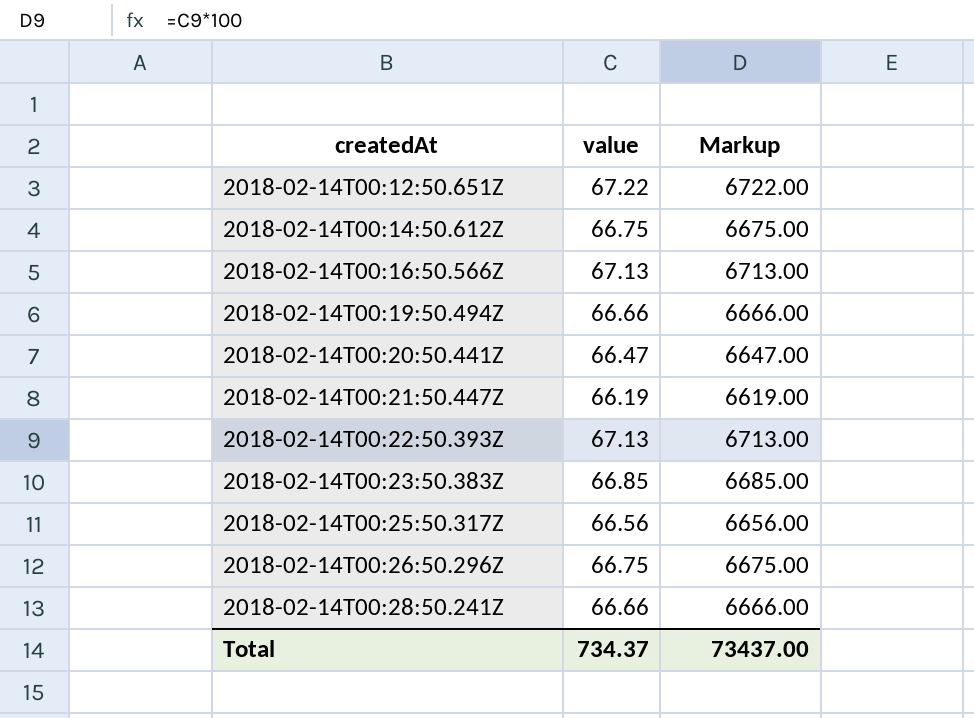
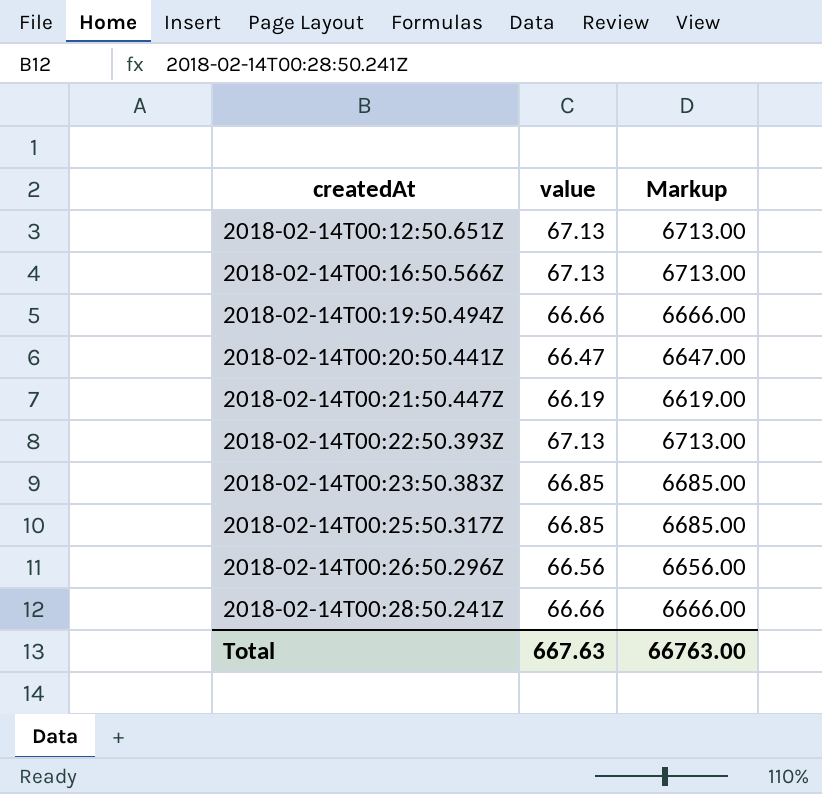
row 2018-02-14T00:14:50.612Z: 66.75 | 6675.00 -> none
2018-02-14T00:12:50.651Z | value: 67.22 -> 67.13
2018-02-14T00:12:50.651Z | Markup: 6722.00 -> 6713.00
2018-02-14T00:25:50.317Z | value: 66.56 -> 66.85
2018-02-14T00:25:50.317Z | Markup: 6656.00 -> 6685.00
2018-02-14T00:26:50.296Z | value: 66.75 -> 66.56
2018-02-14T00:26:50.296Z | Markup: 6675.00 -> 6656.00
Total | value: 734.37 -> 667.63
Total | Markup: 73437.00 -> 66763.00

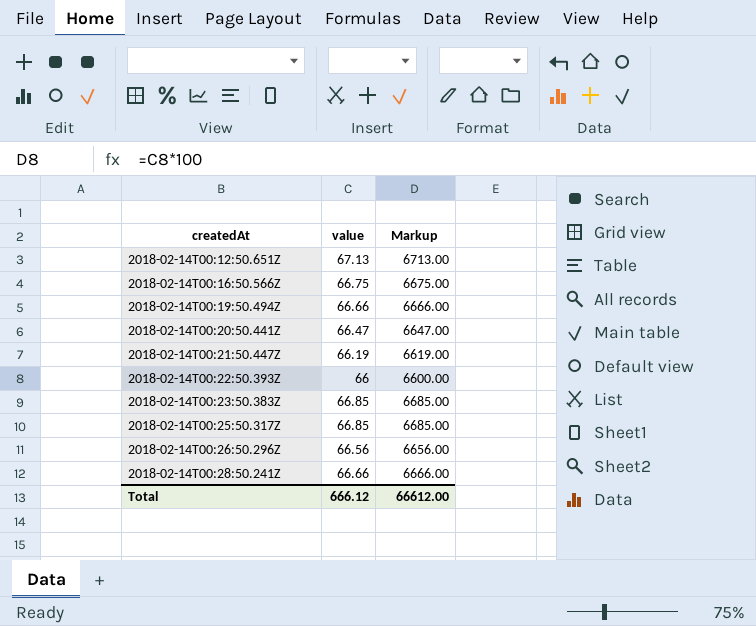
2018-02-14T00:16:50.566Z | value: 67.13 -> 66.75
2018-02-14T00:16:50.566Z | Markup: 6713.00 -> 6675.00
2018-02-14T00:22:50.393Z | value: 67.13 -> 66
2018-02-14T00:22:50.393Z | Markup: 6713.00 -> 6600.00
Total | value: 667.63 -> 666.12
Total | Markup: 66763.00 -> 66612.00

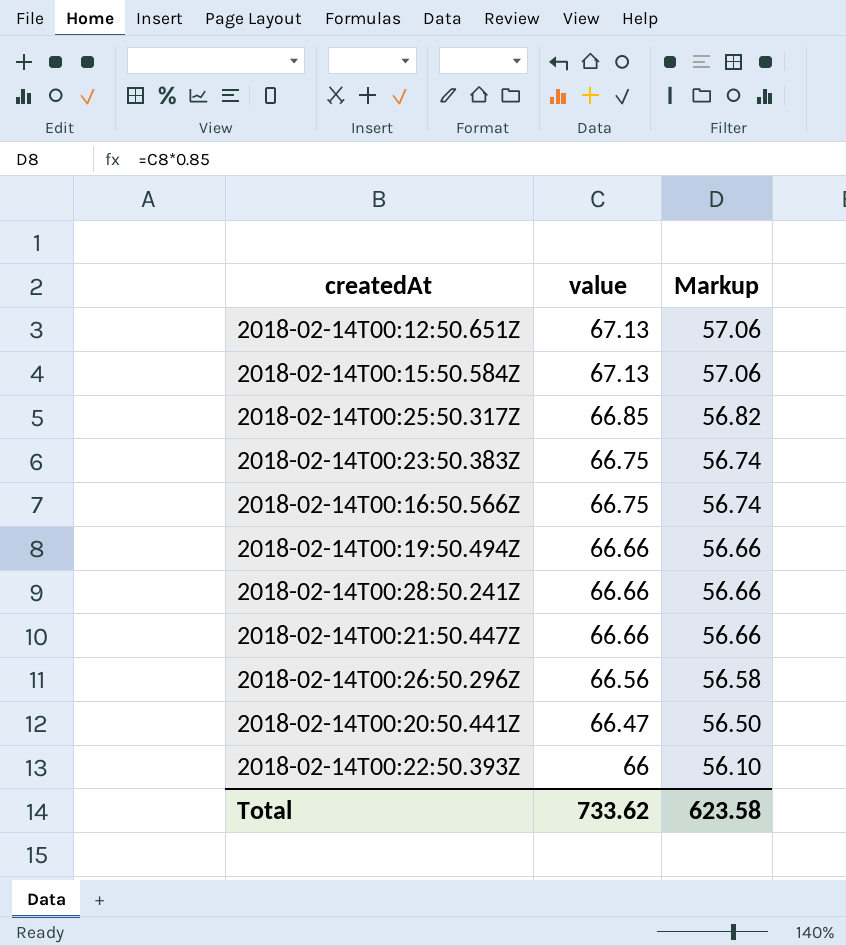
row order: createdAt ascending -> value descending
column Markup | formula: [value] * 100 -> [value] * 0.85
row 2018-02-14T00:15:50.584Z: none -> 67.13 | 57.06
2018-02-14T00:23:50.383Z | value: 66.85 -> 66.75
2018-02-14T00:21:50.447Z | value: 66.19 -> 66.66
Total | value: 666.12 -> 733.62
Total | Markup: 66612.00 -> 623.58

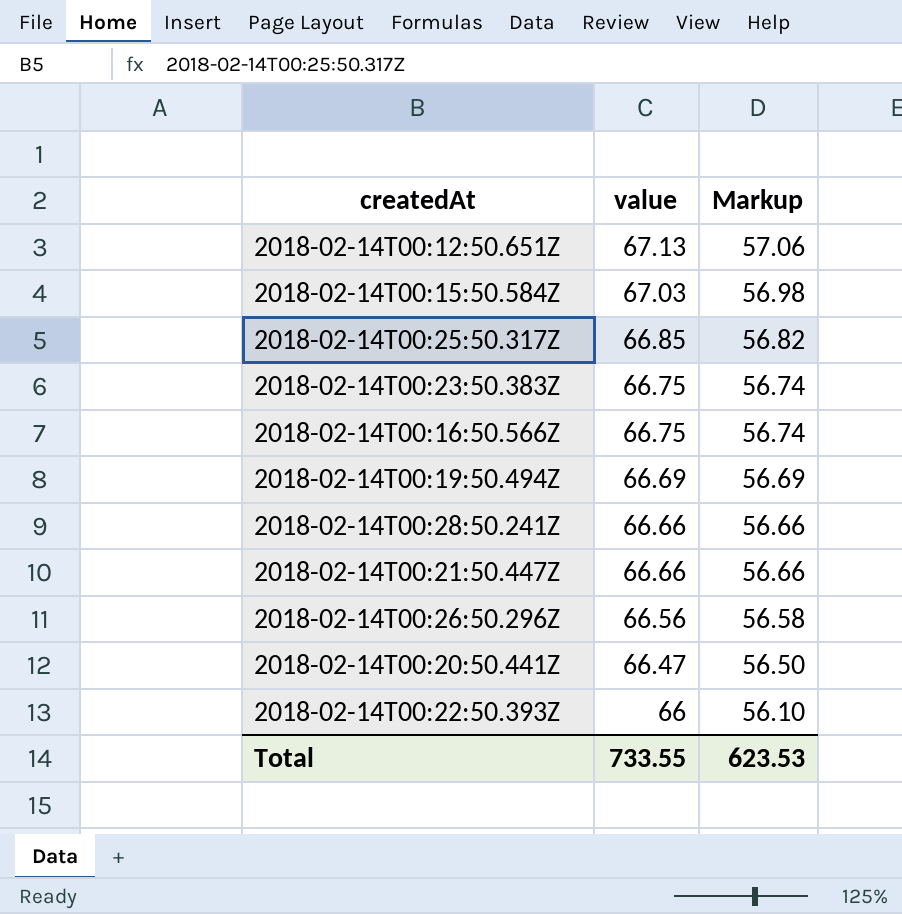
2018-02-14T00:15:50.584Z | value: 67.13 -> 67.03
2018-02-14T00:15:50.584Z | Markup: 57.06 -> 56.98
2018-02-14T00:19:50.494Z | value: 66.66 -> 66.69
2018-02-14T00:19:50.494Z | Markup: 56.66 -> 56.69
Total | value: 733.62 -> 733.55
Total | Markup: 623.58 -> 623.53

